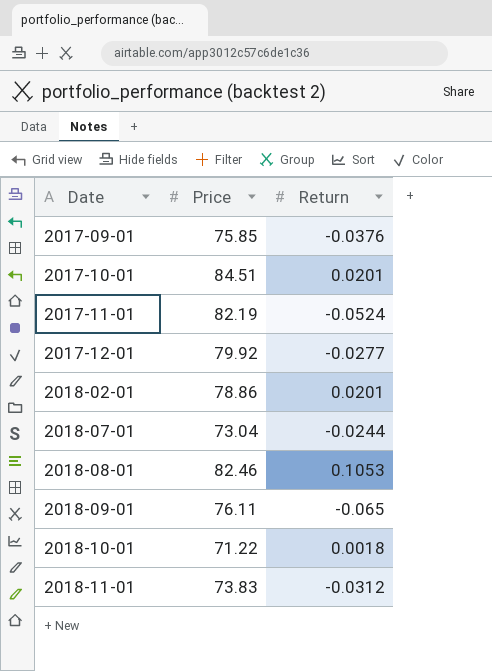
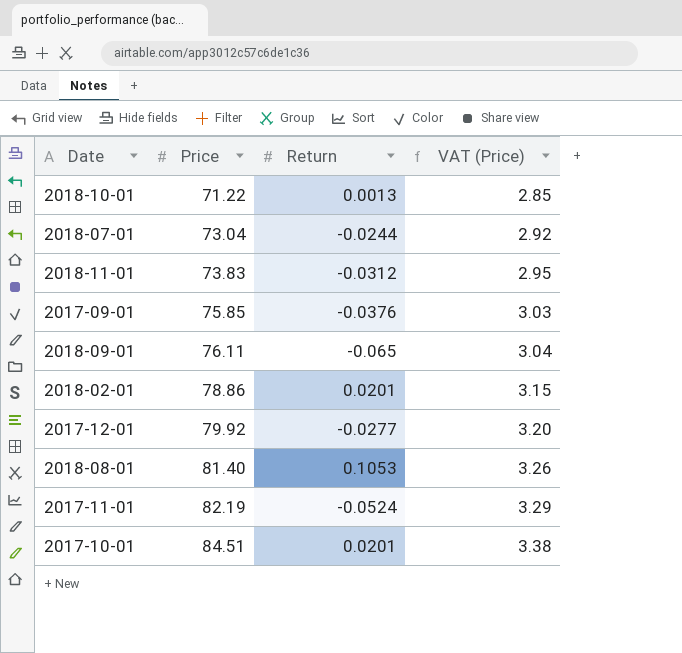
row order: Date ascending -> Price ascending
column VAT (Price) | formula: none -> [Price] * 0.04
2018-10-01 | Return: 0.0018 -> 0.0013
2018-08-01 | Price: 82.46 -> 81.40

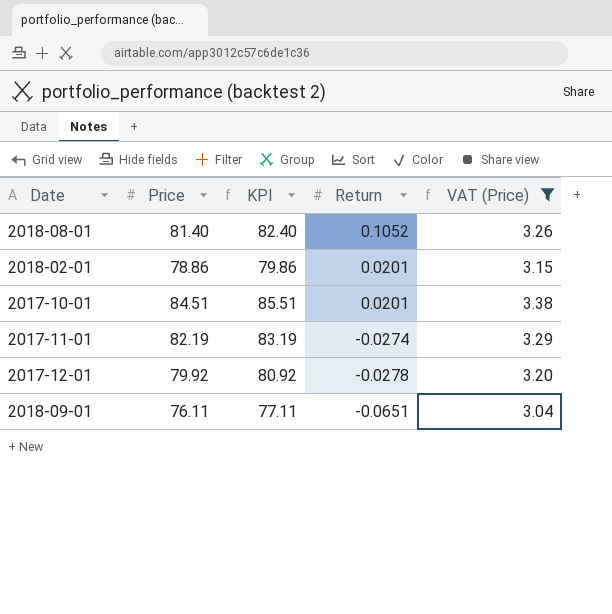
filter: none -> VAT (Price) >= 3.04
row order: Price ascending -> Return descending
column KPI | formula: none -> [Price] + 1
2018-08-01 | Return: 0.1053 -> 0.1052
2017-11-01 | Return: -0.0524 -> -0.0274
2017-12-01 | Return: -0.0277 -> -0.0278
2018-09-01 | Return: -0.065 -> -0.0651

